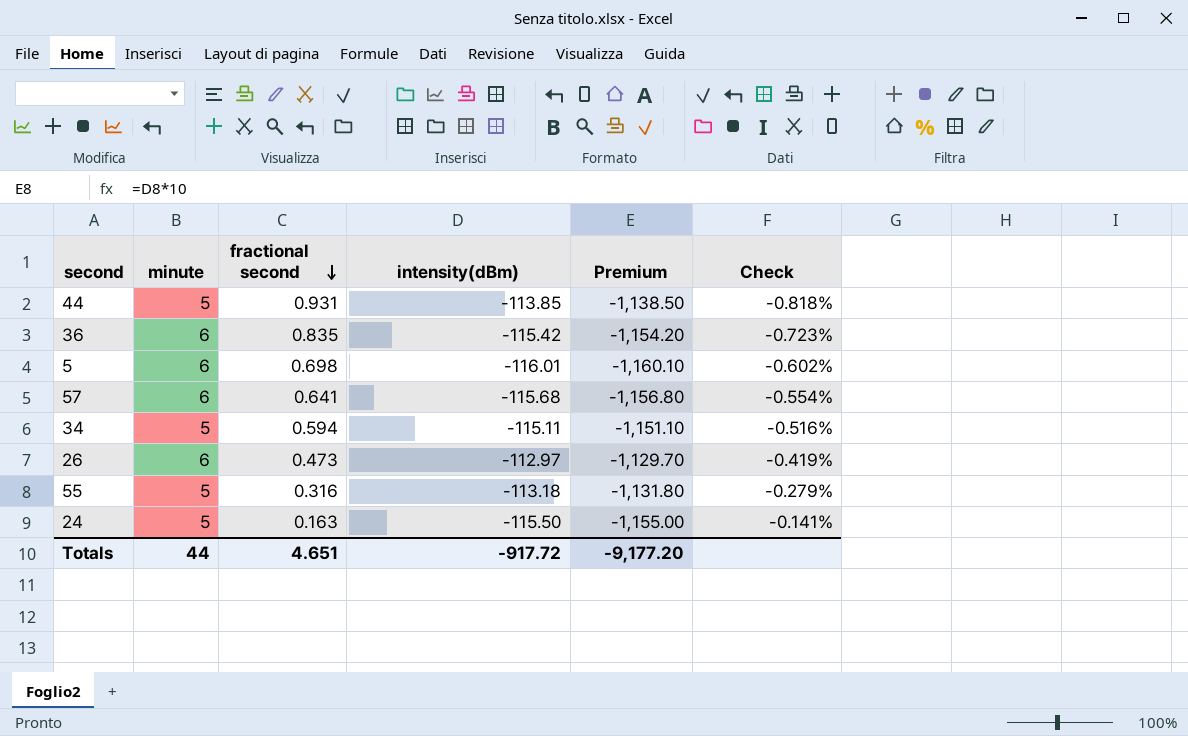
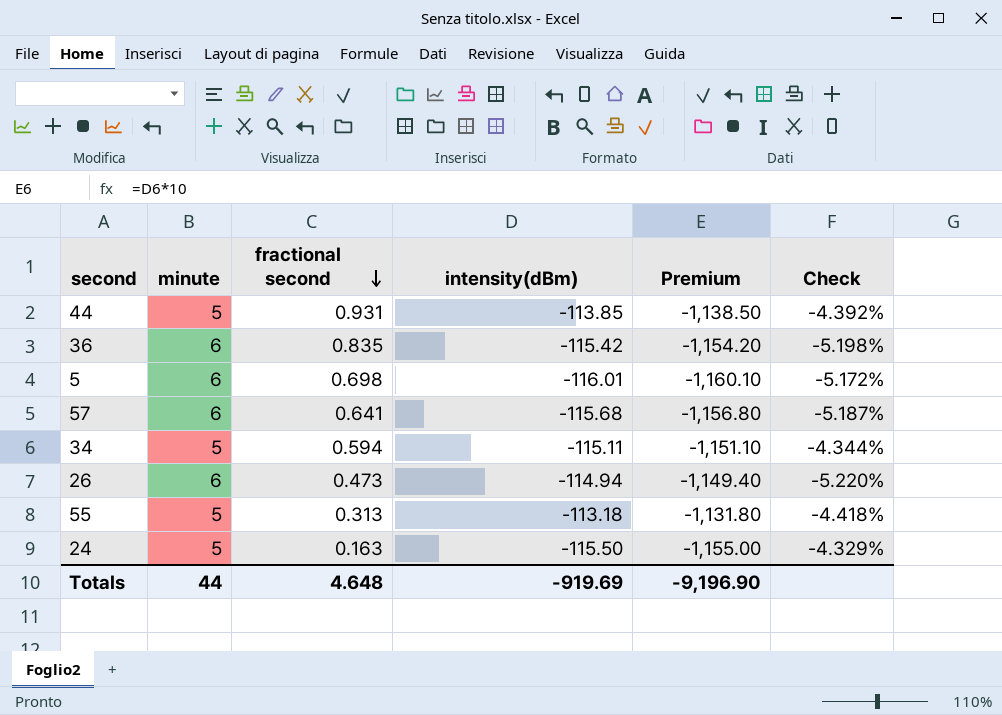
column Check | formula: [fractional second] / [intensity(dBm)] -> [minute] / [intensity(dBm)]
26 | intensity(dBm): -112.97 -> -114.94
26 | Premium: -1,129.70 -> -1,149.40
55 | fractional second: 0.316 -> 0.313
Totals | fractional second: 4.651 -> 4.648
Totals | intensity(dBm): -917.72 -> -919.69
Totals | Premium: -9,177.20 -> -9,196.90

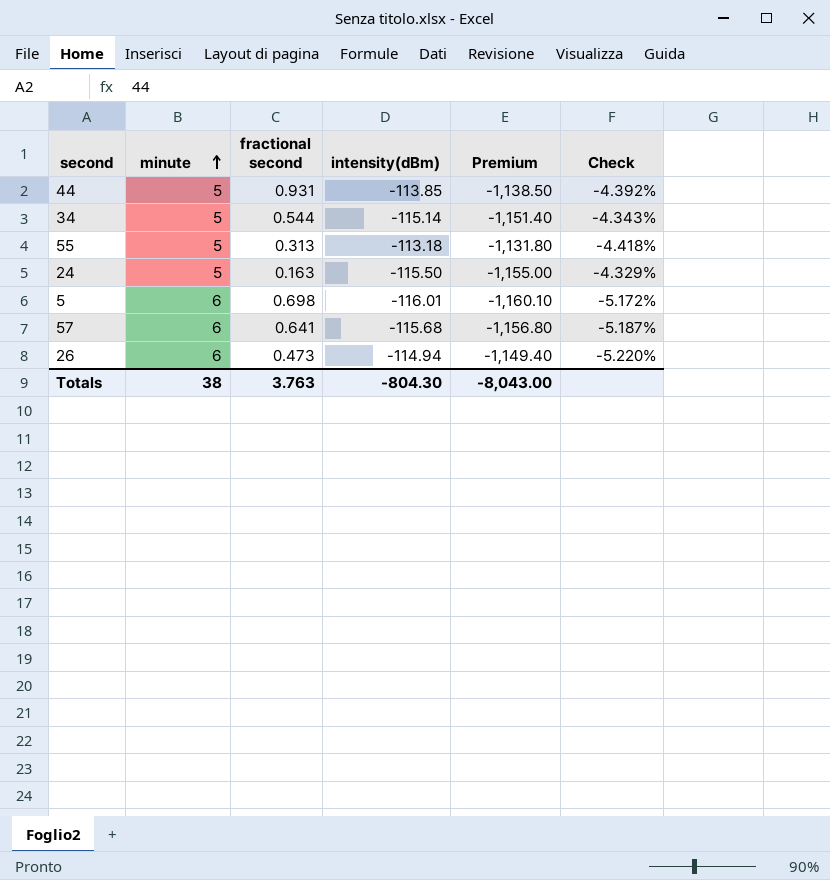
row order: fractional second descending -> minute ascending
row 36: 6 | 0.835 | -115.42 | -1,154.20 | -5.198% -> none
34 | fractional second: 0.594 -> 0.544
34 | intensity(dBm): -115.11 -> -115.14
34 | Premium: -1,151.10 -> -1,151.40
34 | Check: -4.344% -> -4.343%
Totals | minute: 44 -> 38
Totals | fractional second: 4.648 -> 3.763
Totals | intensity(dBm): -919.69 -> -804.30
Totals | Premium: -9,196.90 -> -8,043.00

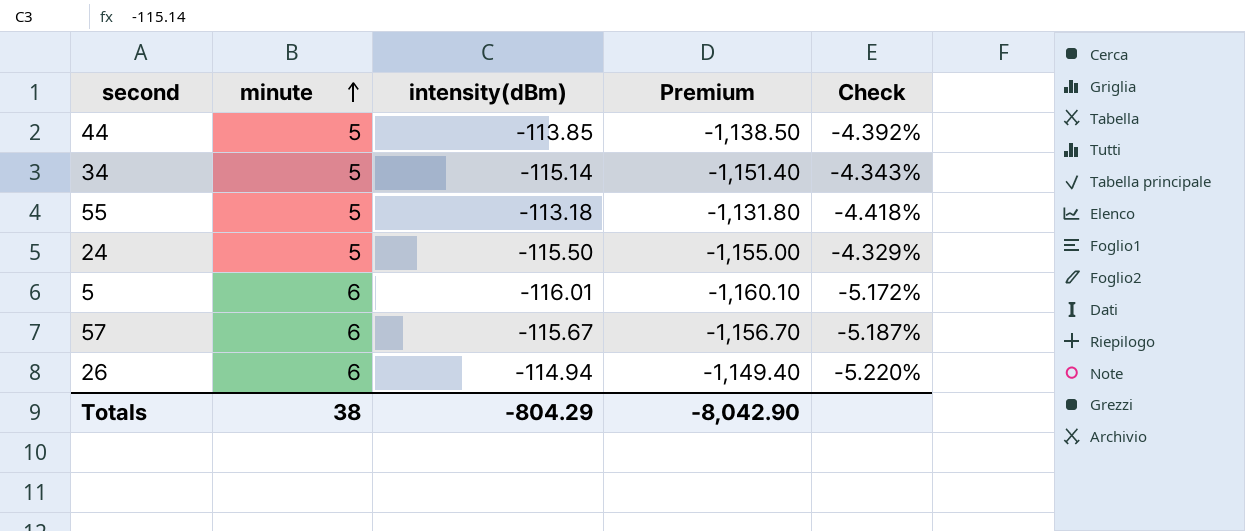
column fractional second | position: 3 -> none
57 | intensity(dBm): -115.68 -> -115.67
57 | Premium: -1,156.80 -> -1,156.70
Totals | intensity(dBm): -804.30 -> -804.29
Totals | Premium: -8,043.00 -> -8,042.90

